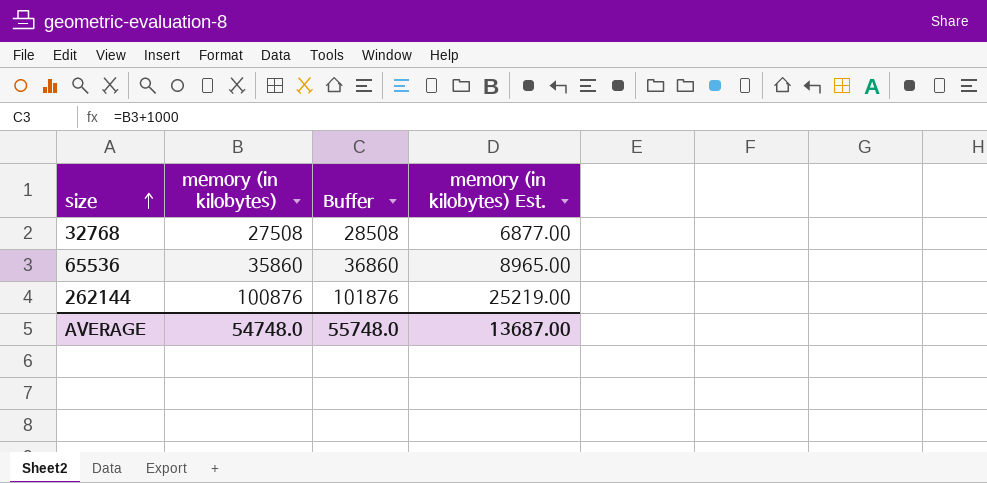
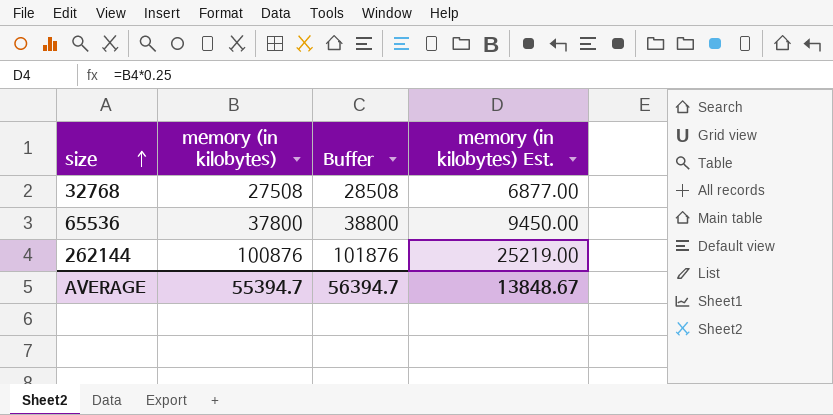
65536 | memory (in kilobytes): 35860 -> 37800
65536 | Buffer: 36860 -> 38800
65536 | memory (in kilobytes) Est.: 8965.00 -> 9450.00
AVERAGE | memory (in kilobytes): 54748.0 -> 55394.7
AVERAGE | Buffer: 55748.0 -> 56394.7
AVERAGE | memory (in kilobytes) Est.: 13687.00 -> 13848.67

